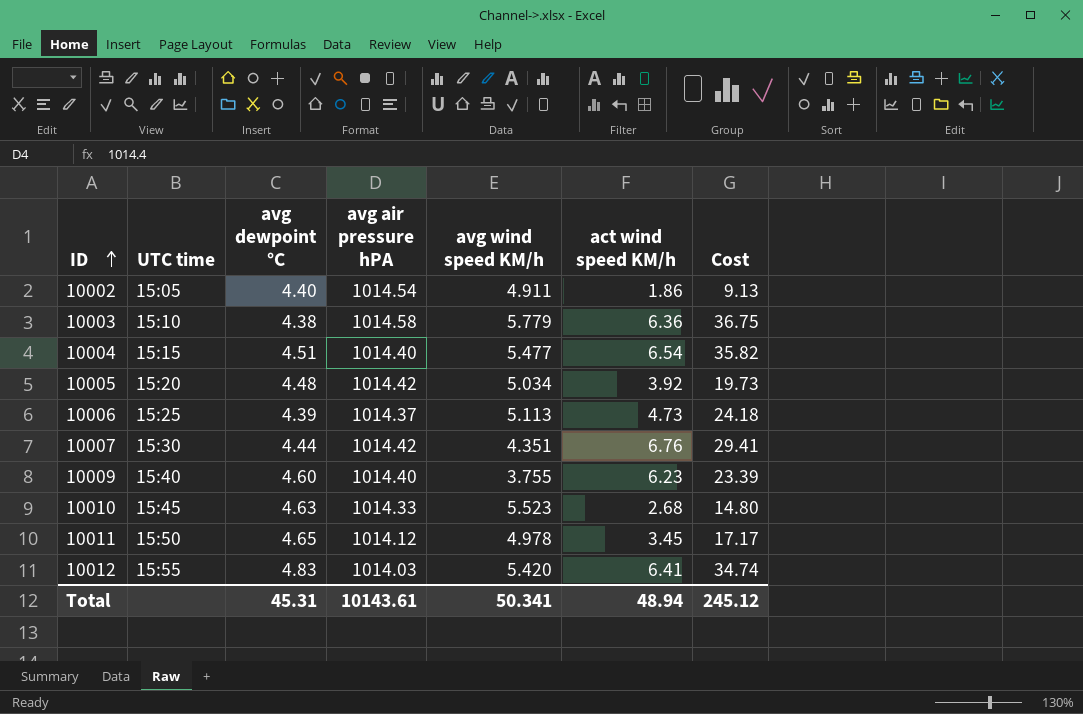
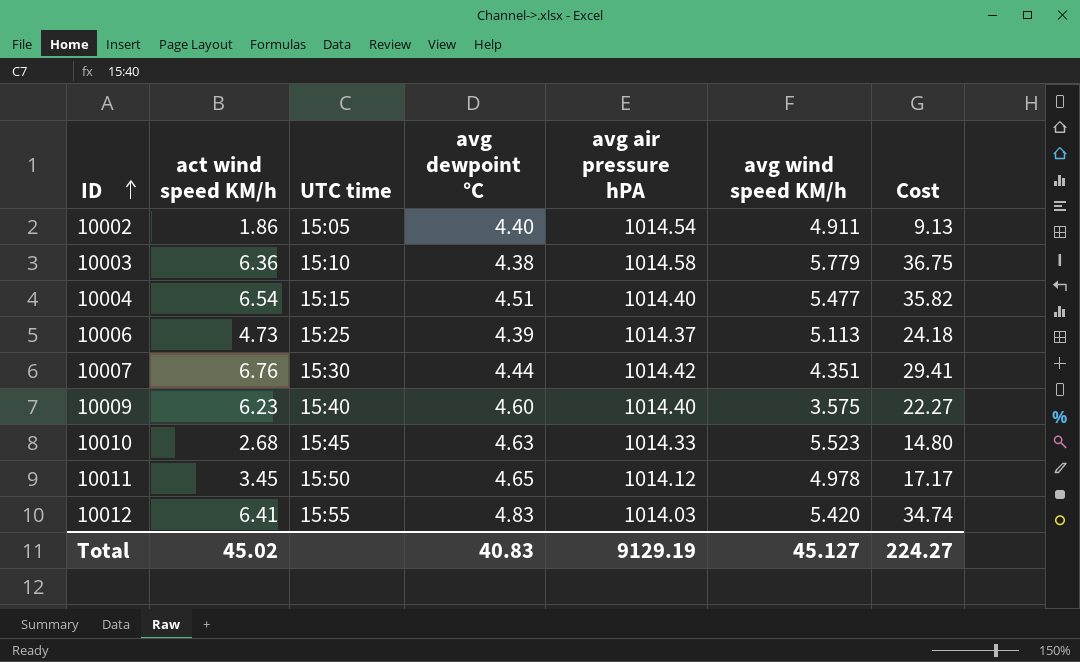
column act wind speed KM/h | position: 6 -> 2
row 10005: 15:20 | 4.48 | 1014.42 | 5.034 | 3.92 | 19.73 -> none
10009 | avg wind speed KM/h: 3.755 -> 3.575
10009 | Cost: 23.39 -> 22.27
Total | act wind speed KM/h: 48.94 -> 45.02
Total | avg dewpoint °C: 45.31 -> 40.83
Total | avg air pressure hPA: 10143.61 -> 9129.19
Total | avg wind speed KM/h: 50.341 -> 45.127
Total | Cost: 245.12 -> 224.27

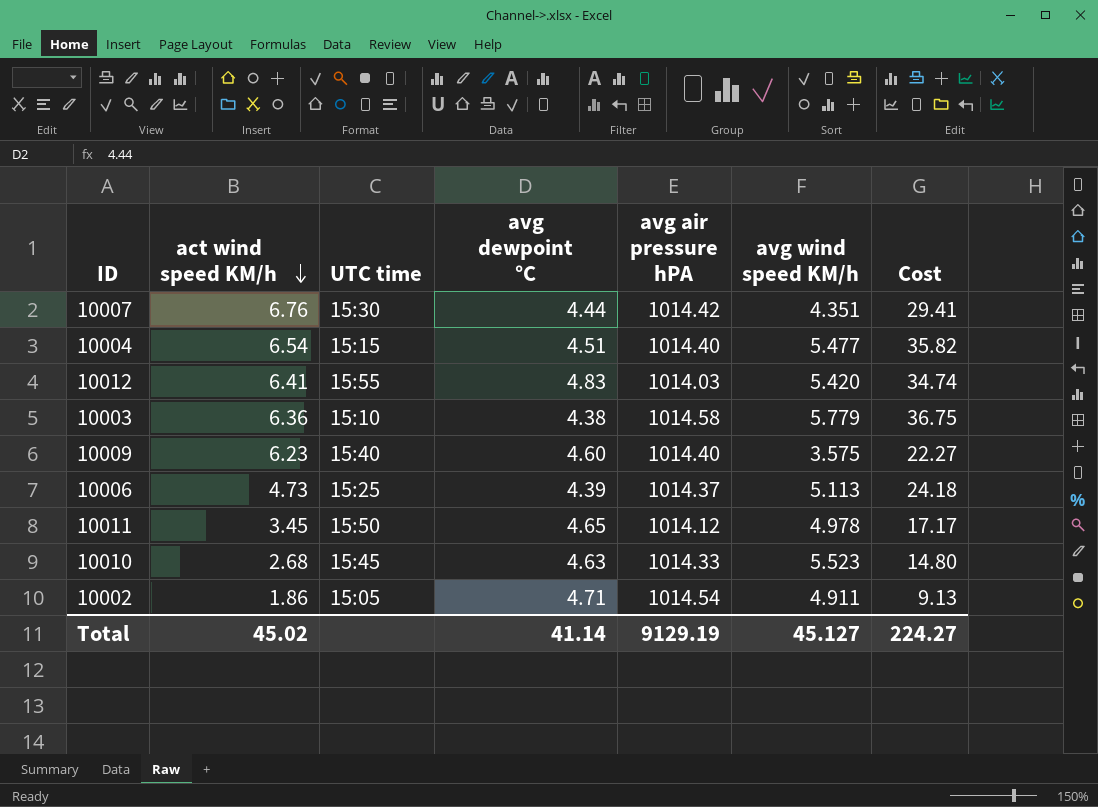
row order: ID ascending -> act wind speed KM/h descending
10002 | avg dewpoint °C: 4.40 -> 4.71
Total | avg dewpoint °C: 40.83 -> 41.14

